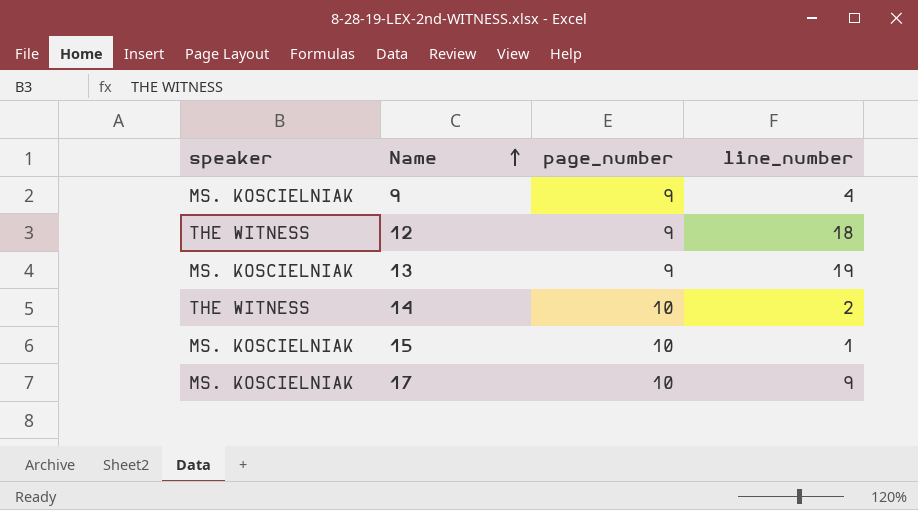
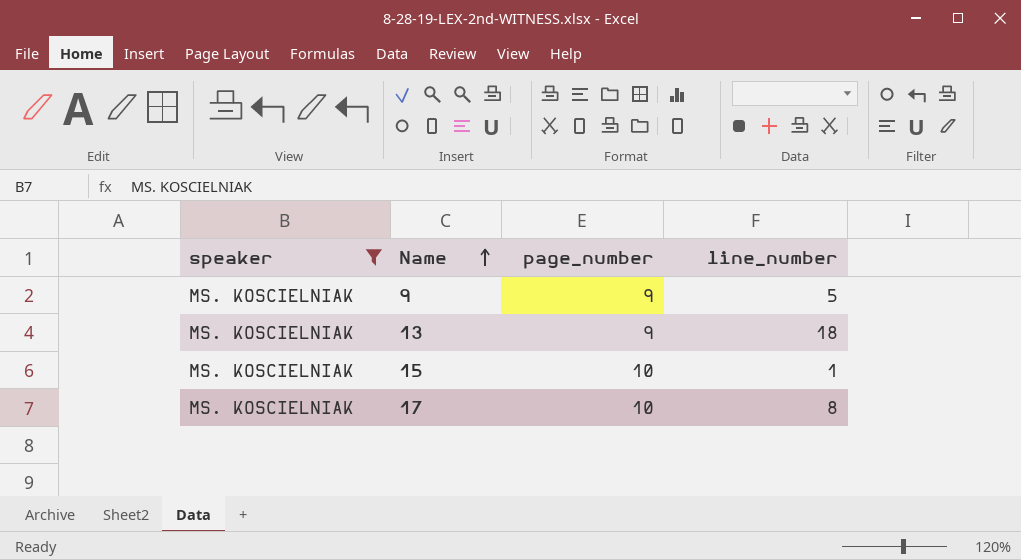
filter: none -> speaker = MS. KOSCIELNIAK
9 | line_number: 4 -> 5
13 | line_number: 19 -> 18
17 | line_number: 9 -> 8

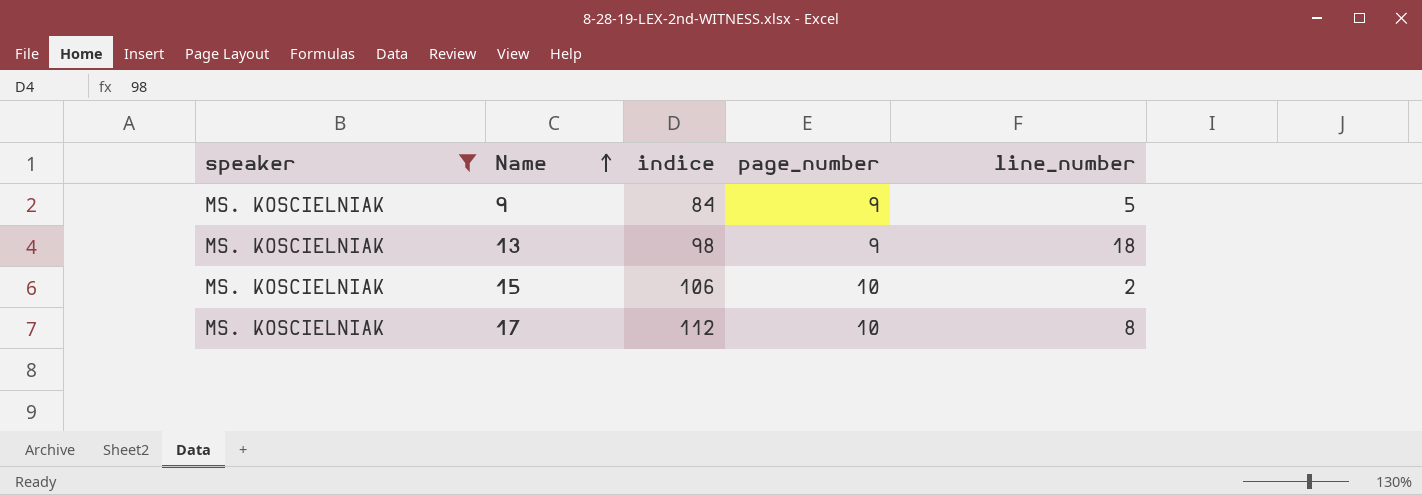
column indice | position: none -> 3
15 | line_number: 1 -> 2

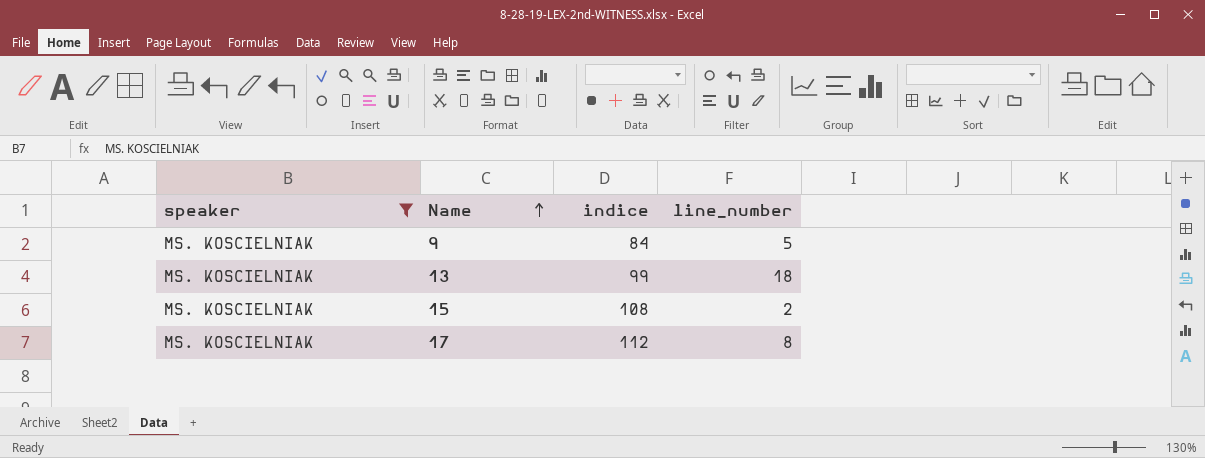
column page_number | position: 4 -> none
13 | indice: 98 -> 99
15 | indice: 106 -> 108

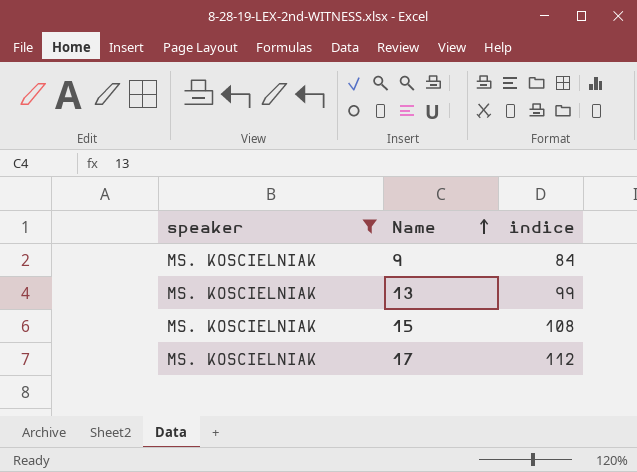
column line_number | position: 4 -> none

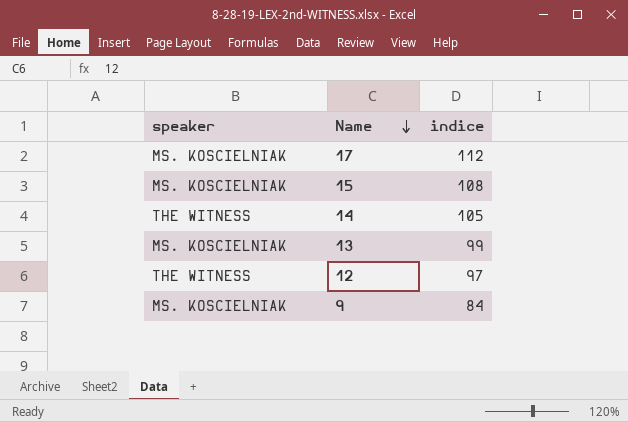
filter: speaker = MS. KOSCIELNIAK -> none
row order: Name ascending -> Name descending

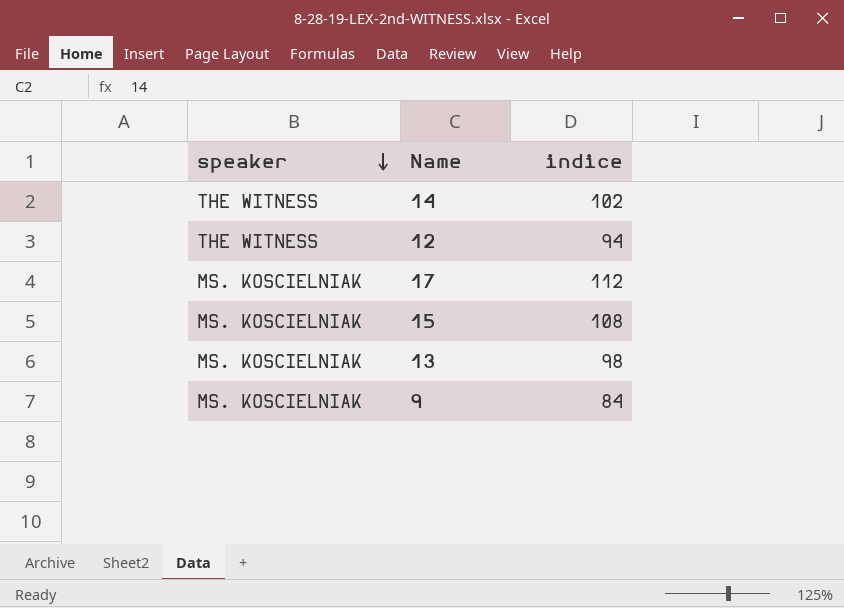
row order: Name descending -> speaker descending
14 | indice: 105 -> 102
12 | indice: 97 -> 94
13 | indice: 99 -> 98

